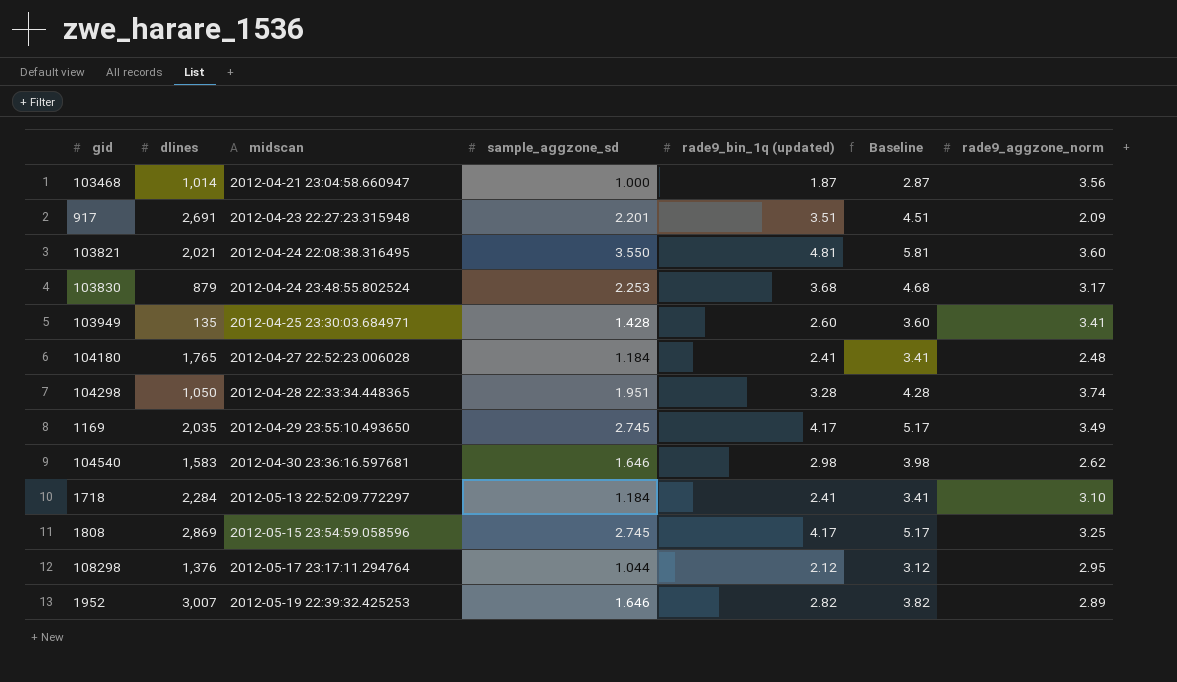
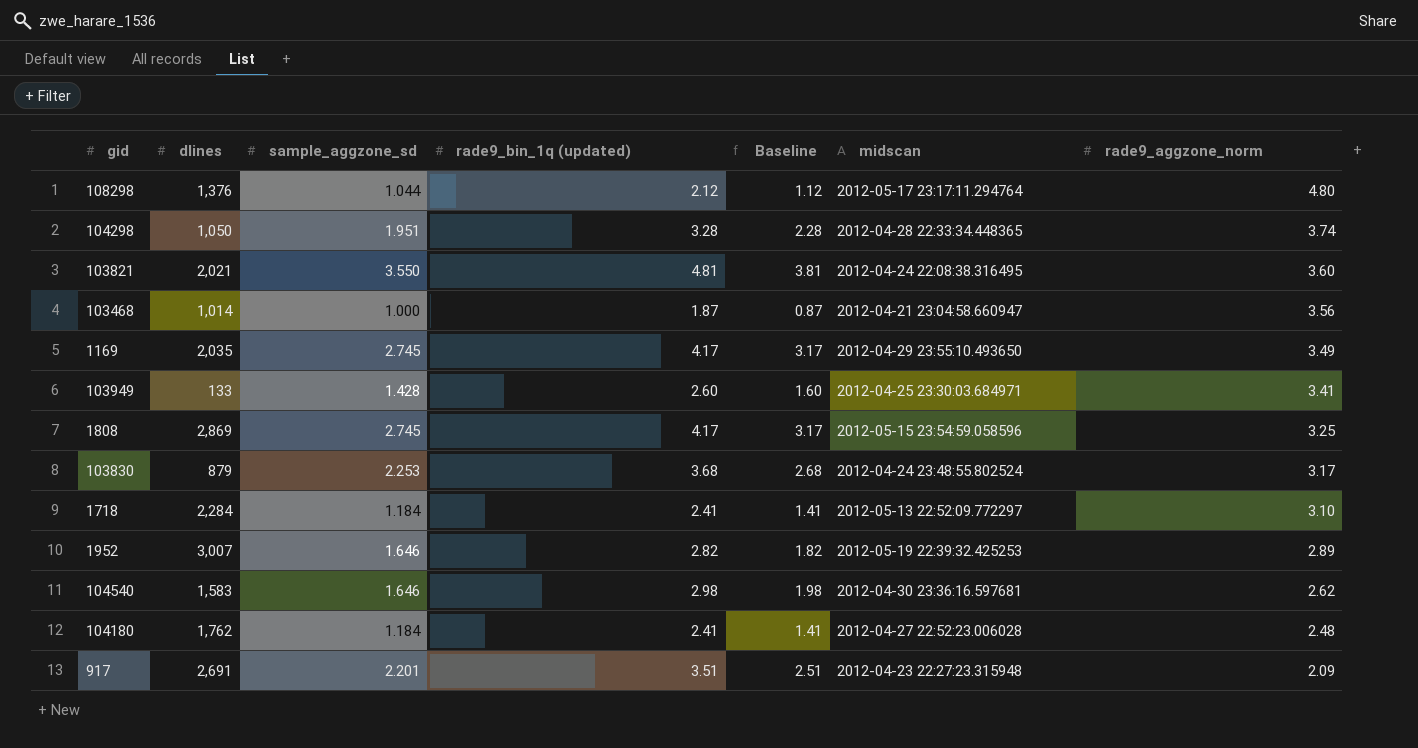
row order: midscan ascending -> rade9_aggzone_norm descending
column Baseline | formula: [rade9_bin_1q (updated)] + 1 -> [rade9_bin_1q (updated)] - 1
column midscan | position: 3 -> 6
108298 | rade9_aggzone_norm: 2.95 -> 4.80
103949 | dlines: 135 -> 133
104180 | dlines: 1,765 -> 1,762

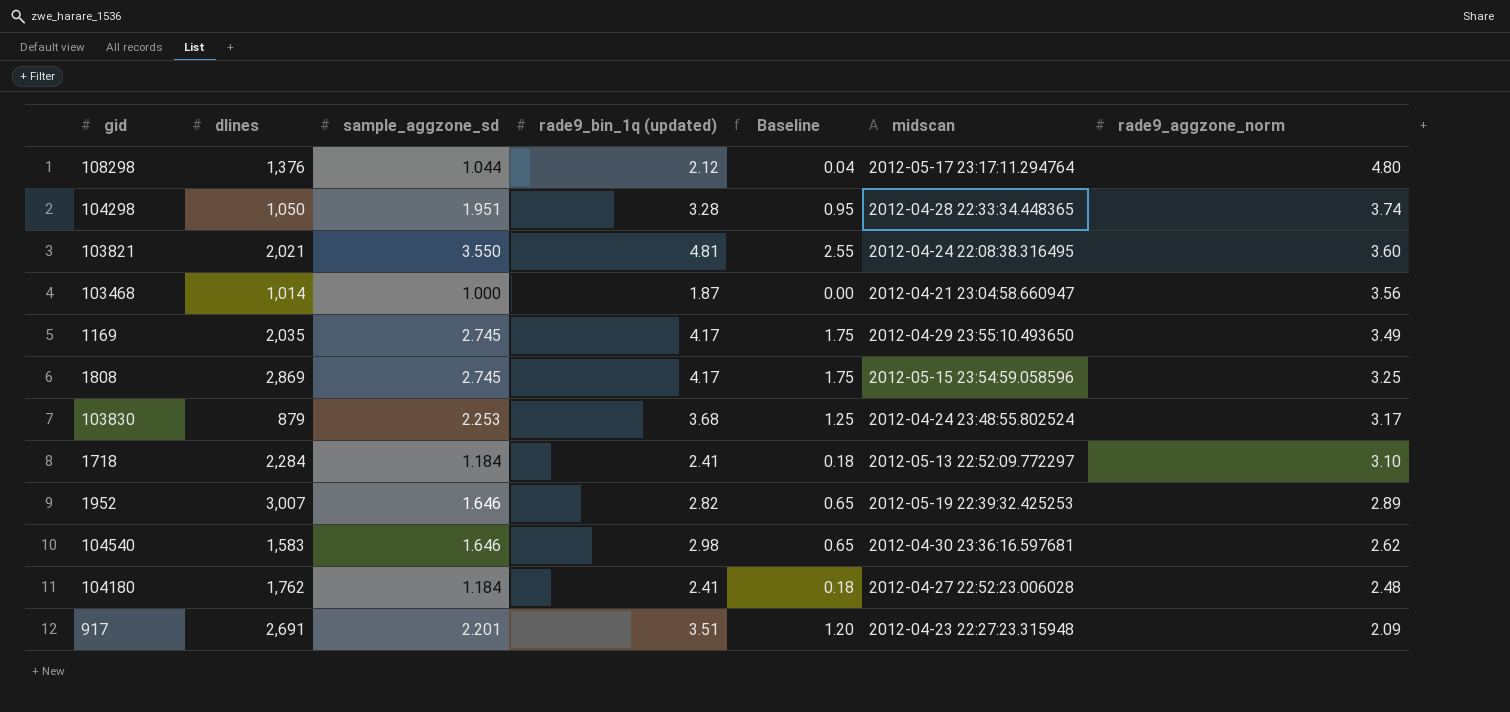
column Baseline | formula: [rade9_bin_1q (updated)] - 1 -> [sample_aggzone_sd] - 1
row 103949: 133 | 1.428 | 2.60 | 1.60 | 2012-04-25 23:30:03.684971 | 3.41 -> none

